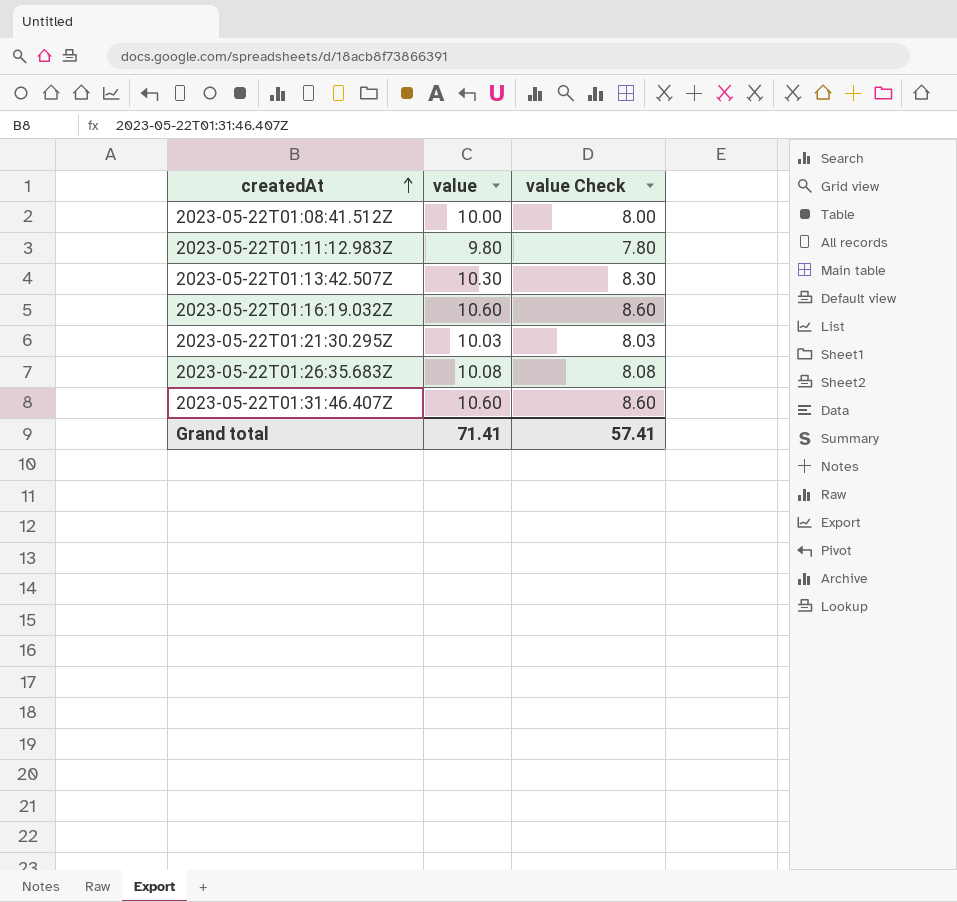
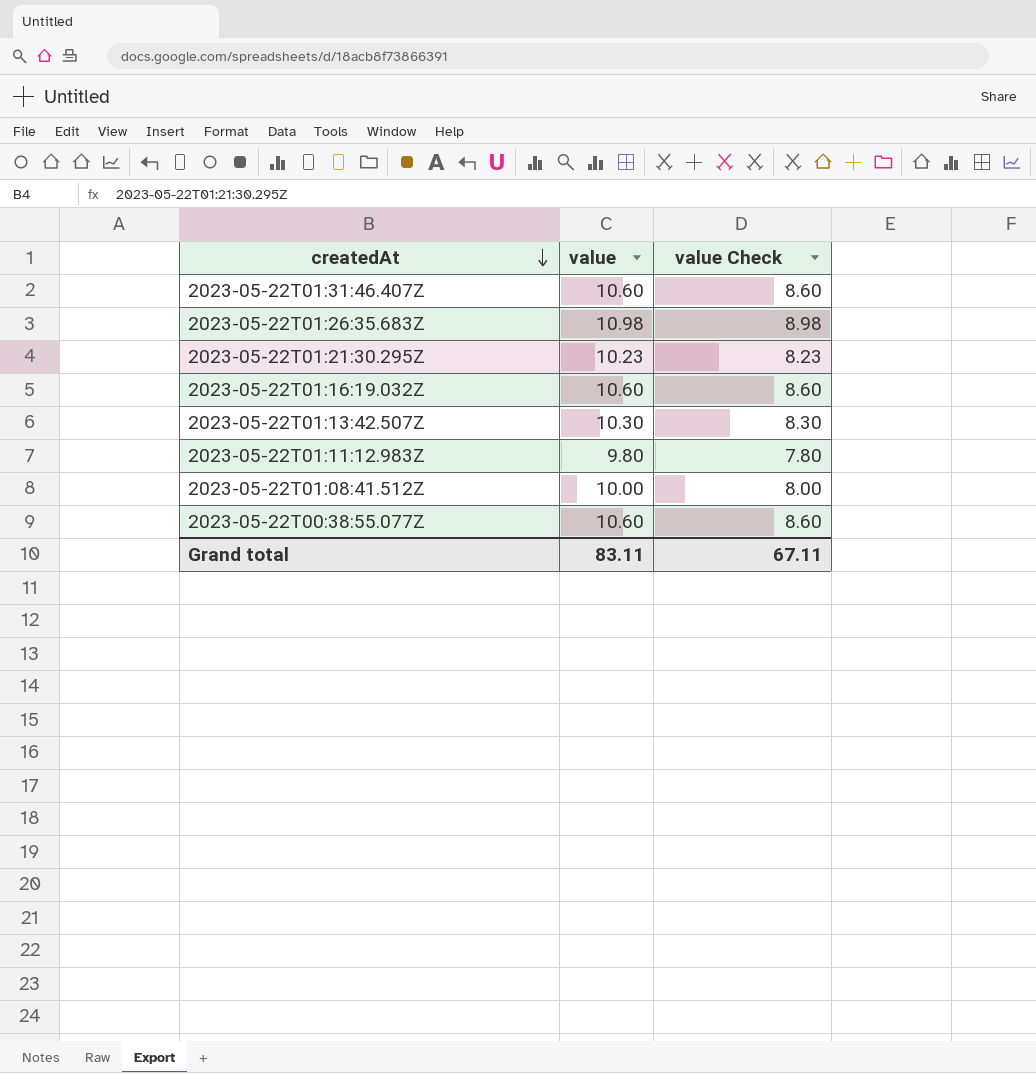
row order: createdAt ascending -> createdAt descending
2023-05-22T01:26:35.683Z | value: 10.08 -> 10.98
2023-05-22T01:26:35.683Z | value Check: 8.08 -> 8.98
2023-05-22T01:21:30.295Z | value: 10.03 -> 10.23
2023-05-22T01:21:30.295Z | value Check: 8.03 -> 8.23
row 2023-05-22T00:38:55.077Z: none -> 10.60 | 8.60
Grand total | value: 71.41 -> 83.11
Grand total | value Check: 57.41 -> 67.11

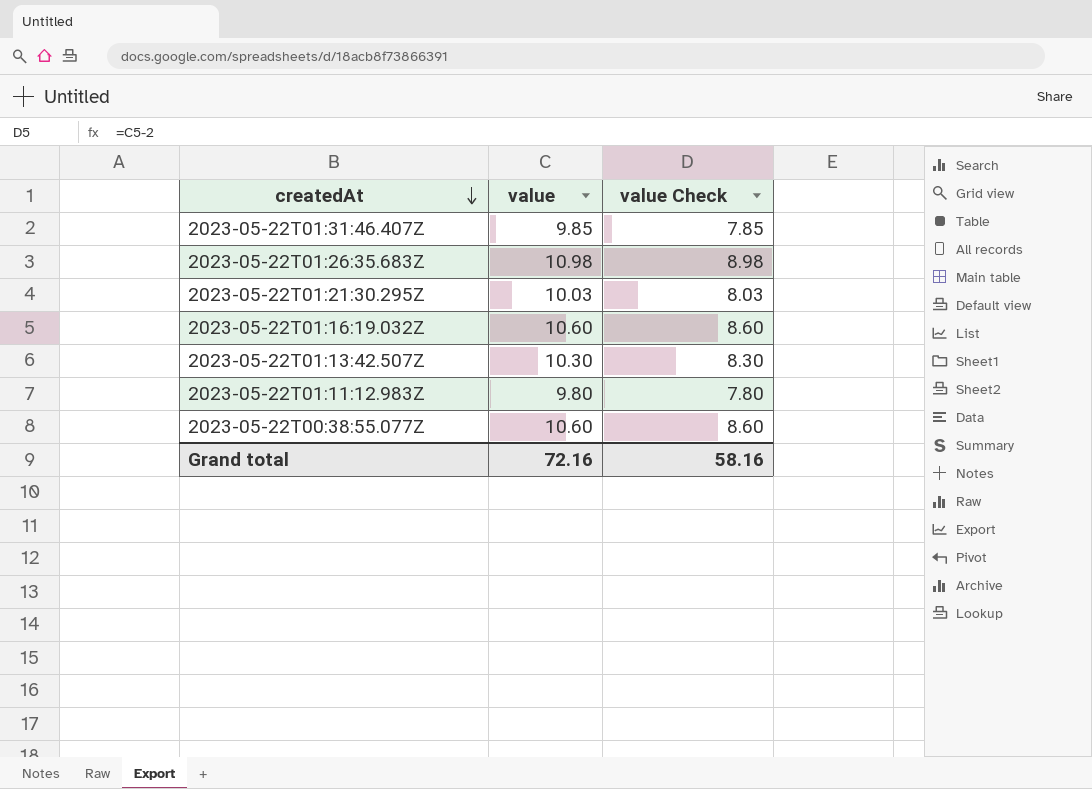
row 2023-05-22T01:08:41.512Z: 10.00 | 8.00 -> none
2023-05-22T01:31:46.407Z | value: 10.60 -> 9.85
2023-05-22T01:31:46.407Z | value Check: 8.60 -> 7.85
2023-05-22T01:21:30.295Z | value: 10.23 -> 10.03
2023-05-22T01:21:30.295Z | value Check: 8.23 -> 8.03
Grand total | value: 83.11 -> 72.16
Grand total | value Check: 67.11 -> 58.16

